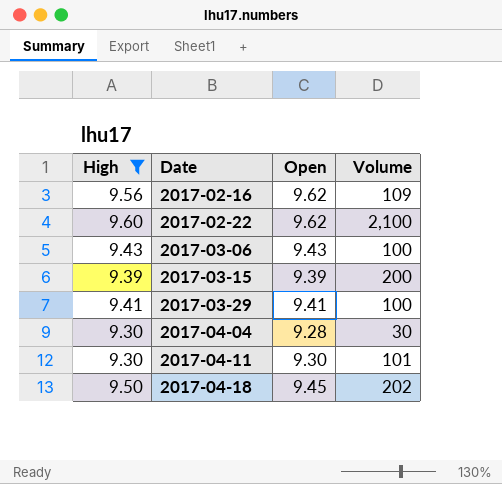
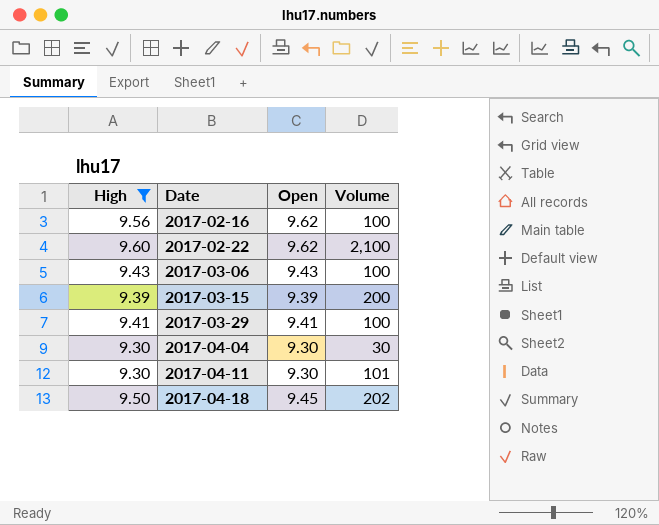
2017-02-16 | Volume: 109 -> 100
2017-04-04 | Open: 9.28 -> 9.30

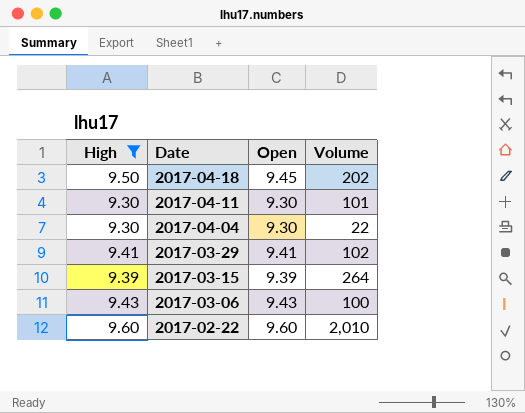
row order: Date ascending -> Date descending
row 2017-02-16: 9.56 | 9.62 | 100 -> none
2017-04-04 | Volume: 30 -> 22
2017-03-29 | Volume: 100 -> 102
2017-03-15 | Volume: 200 -> 264
2017-02-22 | Open: 9.62 -> 9.60
2017-02-22 | Volume: 2,100 -> 2,010

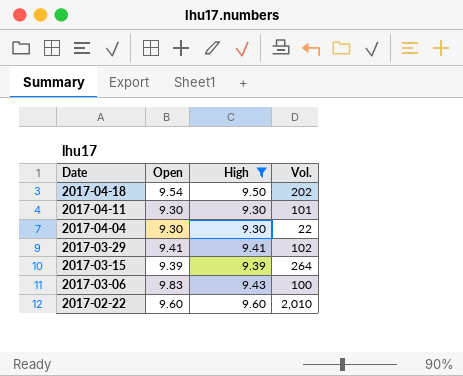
column High | position: 1 -> 3
column name: Volume -> Vol.
2017-04-18 | Open: 9.45 -> 9.54
2017-03-06 | Open: 9.43 -> 9.83

